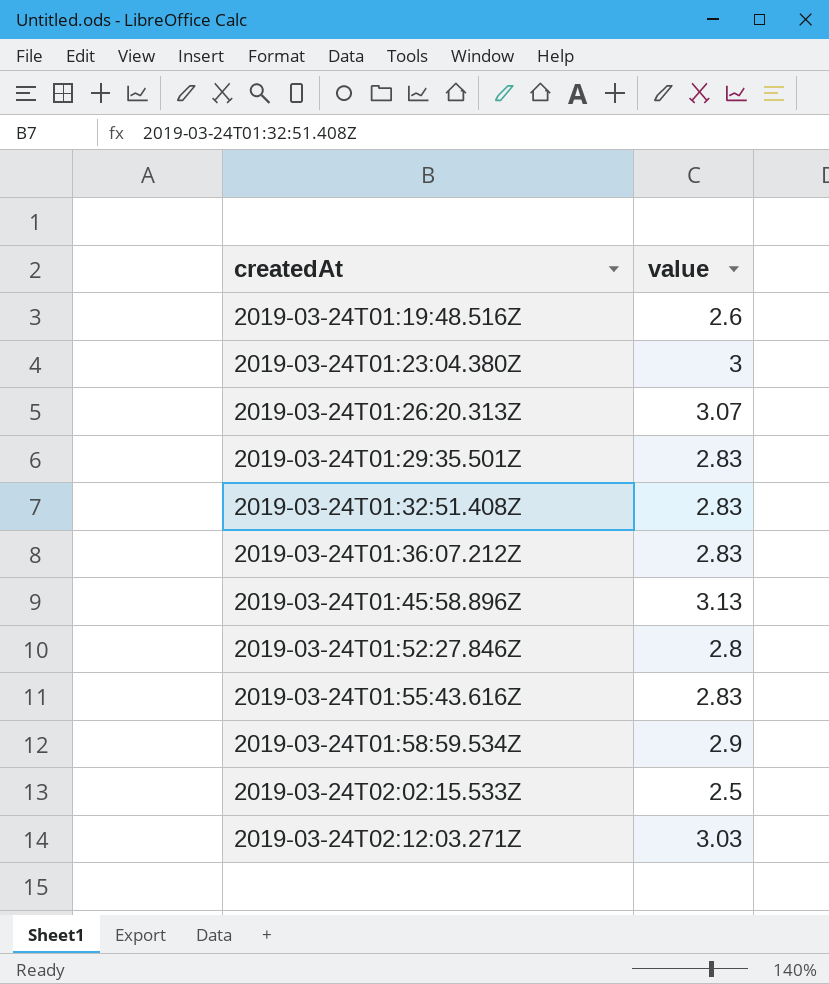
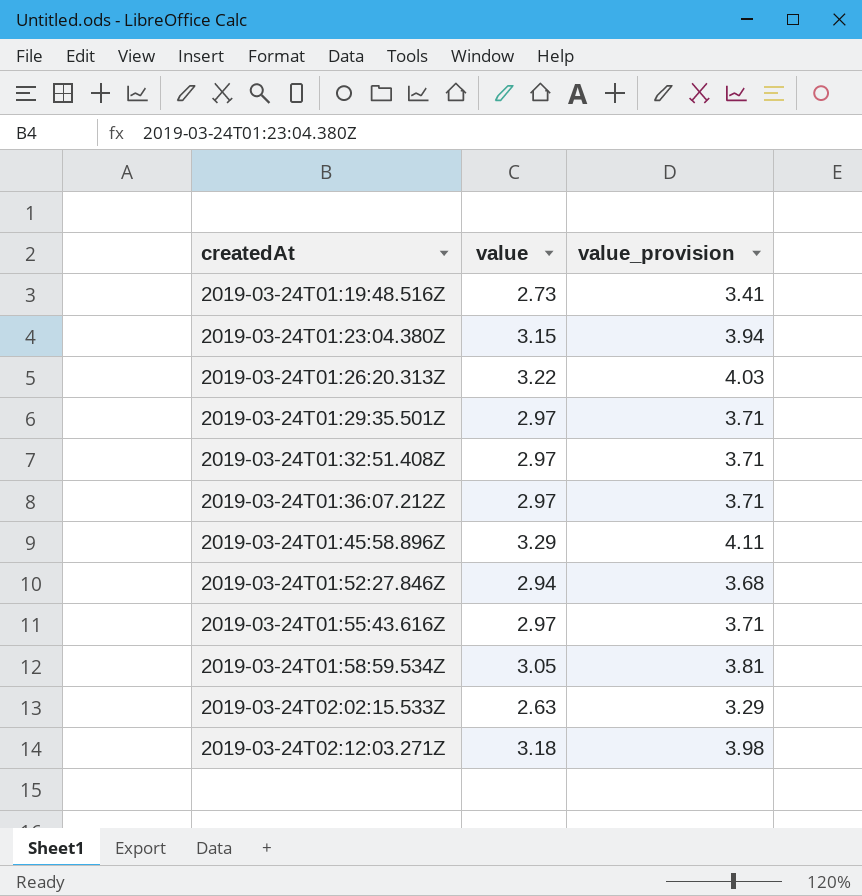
column value_provision | formula: none -> [value] * 1.25
2019-03-24T01:19:48.516Z | value: 2.6 -> 2.73
2019-03-24T01:23:04.380Z | value: 3 -> 3.15
2019-03-24T01:26:20.313Z | value: 3.07 -> 3.22
2019-03-24T01:29:35.501Z | value: 2.83 -> 2.97
2019-03-24T01:32:51.408Z | value: 2.83 -> 2.97
2019-03-24T01:36:07.212Z | value: 2.83 -> 2.97
2019-03-24T01:45:58.896Z | value: 3.13 -> 3.29
2019-03-24T01:52:27.846Z | value: 2.8 -> 2.94
2019-03-24T01:55:43.616Z | value: 2.83 -> 2.97
2019-03-24T01:58:59.534Z | value: 2.9 -> 3.05
2019-03-24T02:02:15.533Z | value: 2.5 -> 2.63
2019-03-24T02:12:03.271Z | value: 3.03 -> 3.18

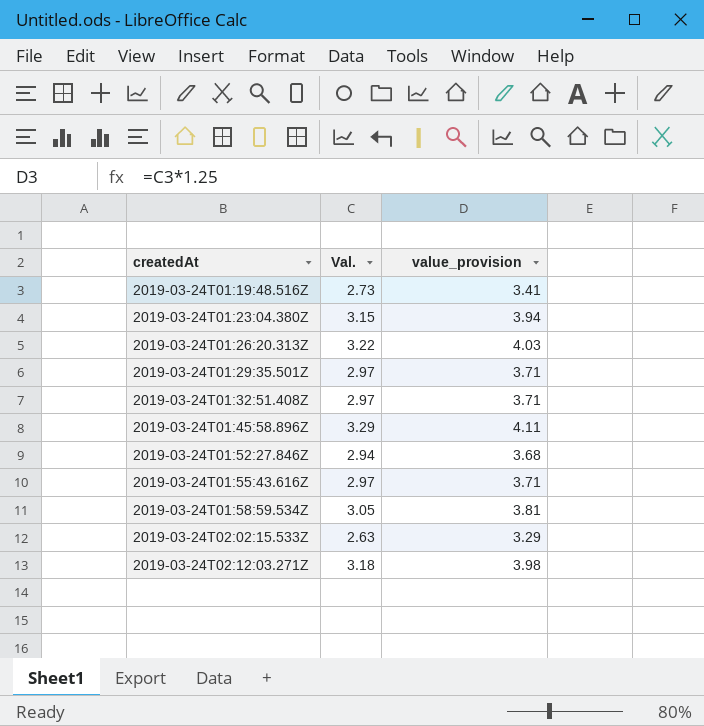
column name: value -> Val.
row 2019-03-24T01:36:07.212Z: 2.97 | 3.71 -> none

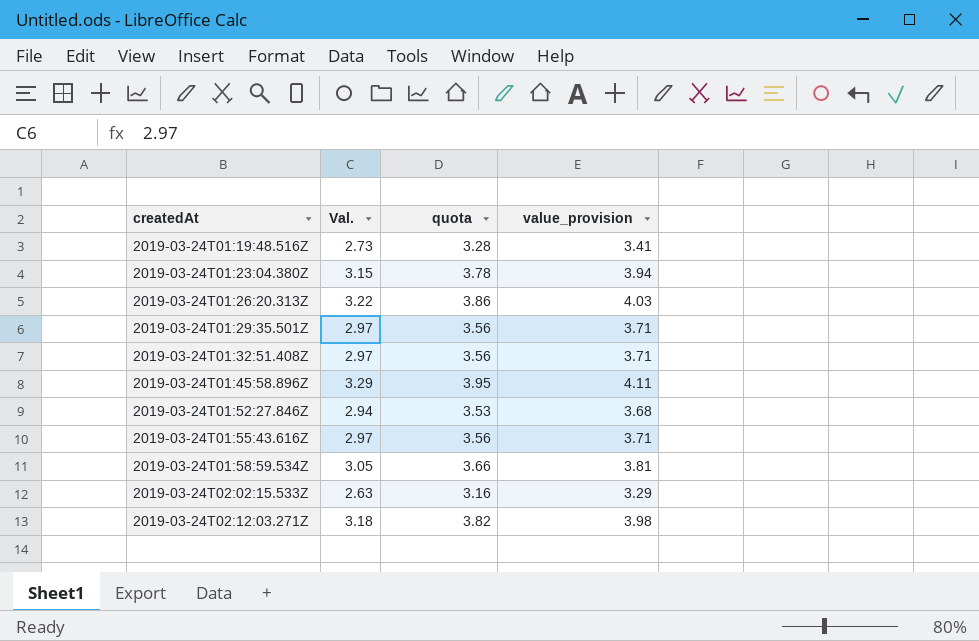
column quota | formula: none -> [Val.] * 1.2

